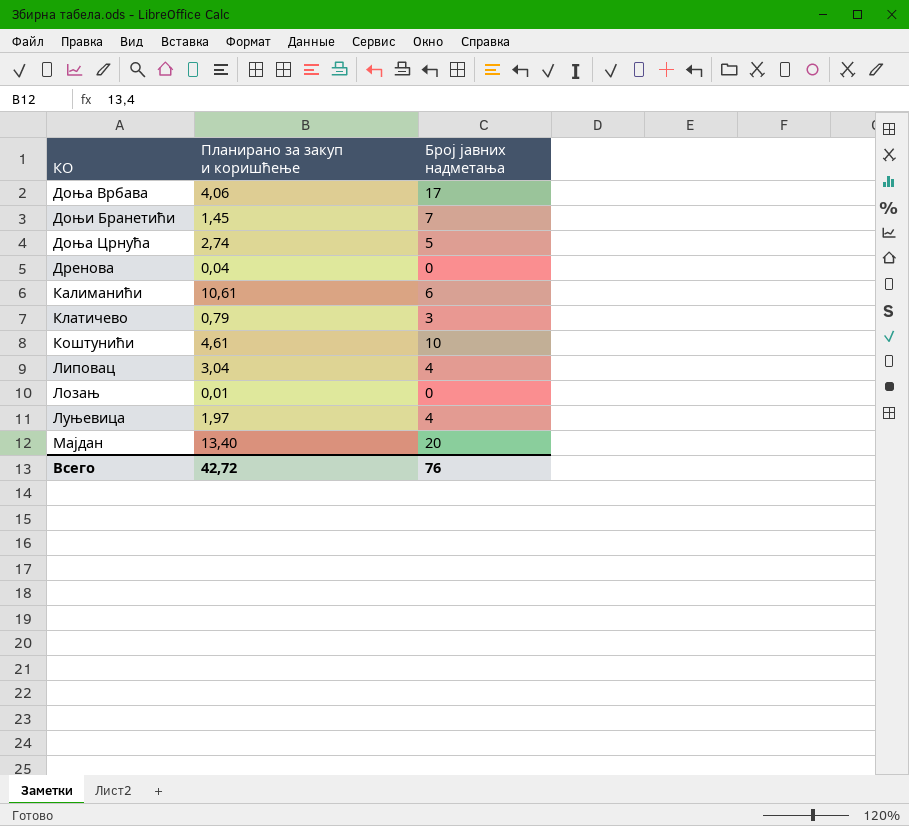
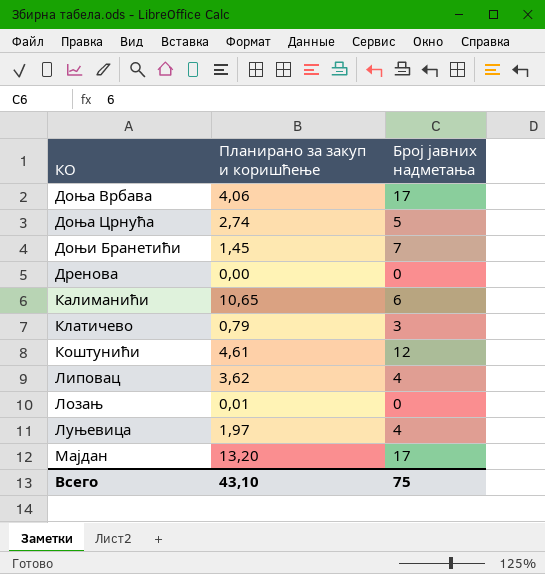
row order: none -> КО ascending
Дренова | Планирано за закуп и коришћење: 0,04 -> 0,00
Калиманићи | Планирано за закуп и коришћење: 10,61 -> 10,65
Коштунићи | Број јавних надметања: 10 -> 12
Липовац | Планирано за закуп и коришћење: 3,04 -> 3,62
Мајдан | Планирано за закуп и коришћење: 13,40 -> 13,20
Мајдан | Број јавних надметања: 20 -> 17
Всего | Планирано за закуп и коришћење: 42,72 -> 43,10
Всего | Број јавних надметања: 76 -> 75

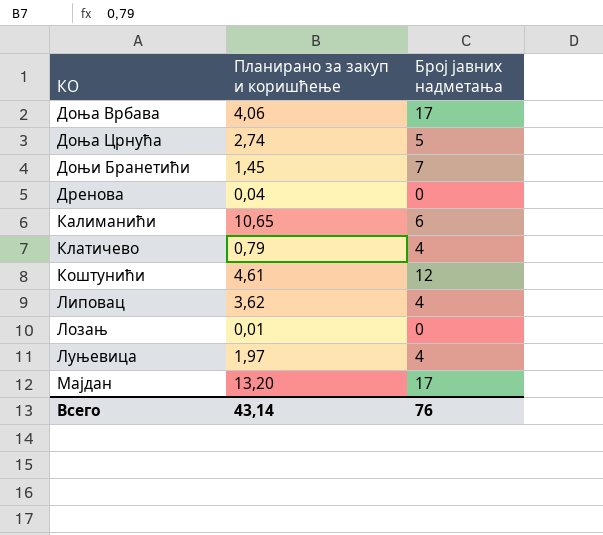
Дренова | Планирано за закуп и коришћење: 0,00 -> 0,04
Клатичево | Број јавних надметања: 3 -> 4
Всего | Планирано за закуп и коришћење: 43,10 -> 43,14
Всего | Број јавних надметања: 75 -> 76

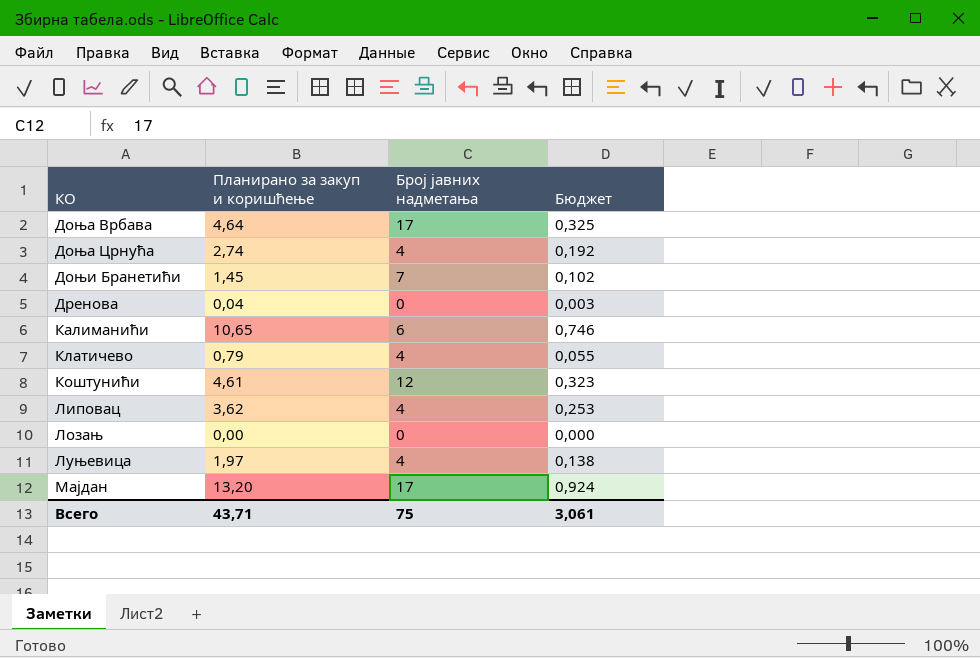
column Бюджет | formula: none -> [Планирано за закуп и коришћење] * 0,07
Доња Врбава | Планирано за закуп и коришћење: 4,06 -> 4,64
Доња Црнућа | Број јавних надметања: 5 -> 4
Лозањ | Планирано за закуп и коришћење: 0,01 -> 0,00
Всего | Планирано за закуп и коришћење: 43,14 -> 43,71
Всего | Број јавних надметања: 76 -> 75

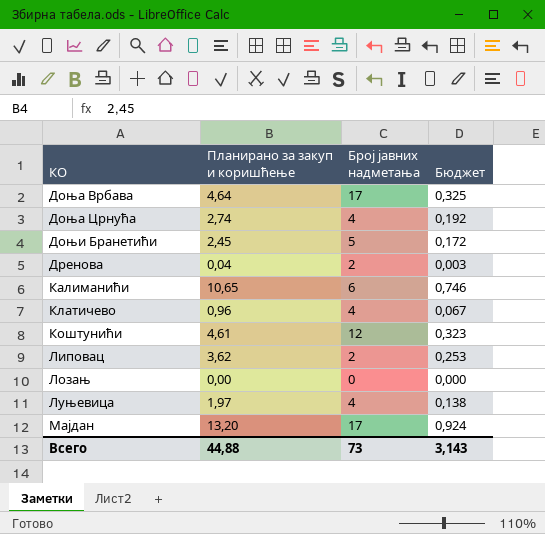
Доњи Бранетићи | Планирано за закуп и коришћење: 1,45 -> 2,45
Доњи Бранетићи | Број јавних надметања: 7 -> 5
Доњи Бранетићи | Бюджет: 0,102 -> 0,172
Дренова | Број јавних надметања: 0 -> 2
Клатичево | Планирано за закуп и коришћење: 0,79 -> 0,96
Клатичево | Бюджет: 0,055 -> 0,067
Липовац | Број јавних надметања: 4 -> 2
Всего | Планирано за закуп и коришћење: 43,71 -> 44,88
Всего | Број јавних надметања: 75 -> 73
Всего | Бюджет: 3,061 -> 3,143

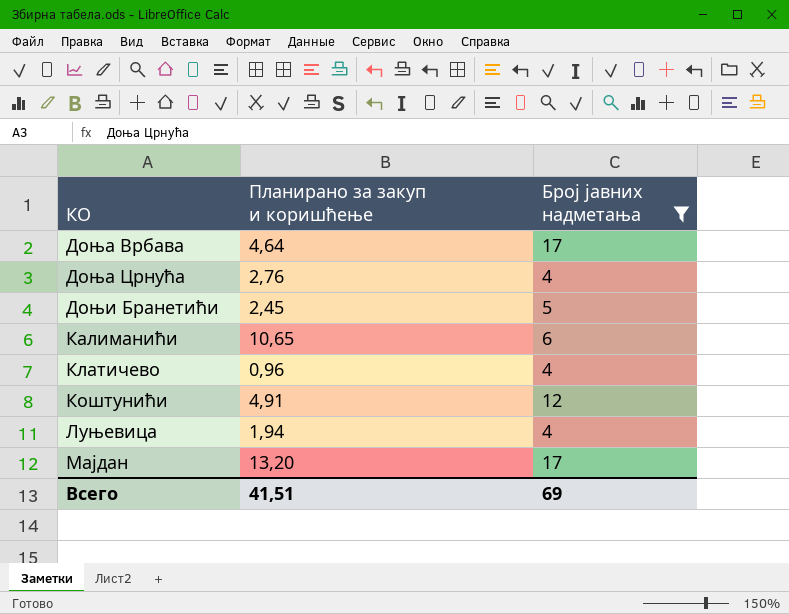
filter: none -> Број јавних надметања >= 4
column Бюджет | formula: [Планирано за закуп и коришћење] * 0,07 -> none
Доња Црнућа | Планирано за закуп и коришћење: 2,74 -> 2,76
Коштунићи | Планирано за закуп и коришћење: 4,61 -> 4,91
Луњевица | Планирано за закуп и коришћење: 1,97 -> 1,94
Всего | Планирано за закуп и коришћење: 44,88 -> 41,51
Всего | Број јавних надметања: 73 -> 69

